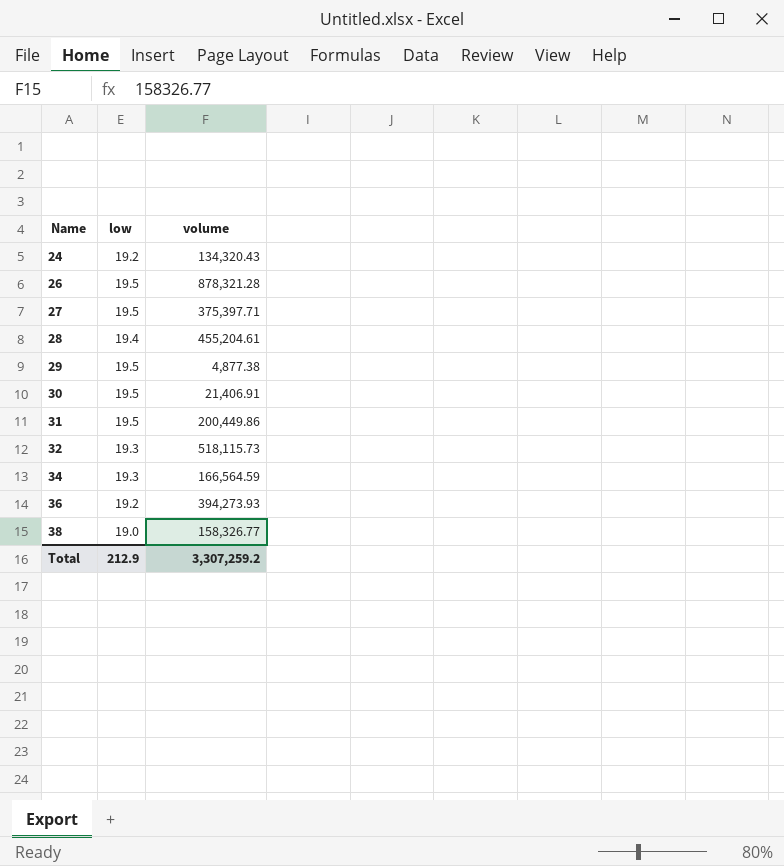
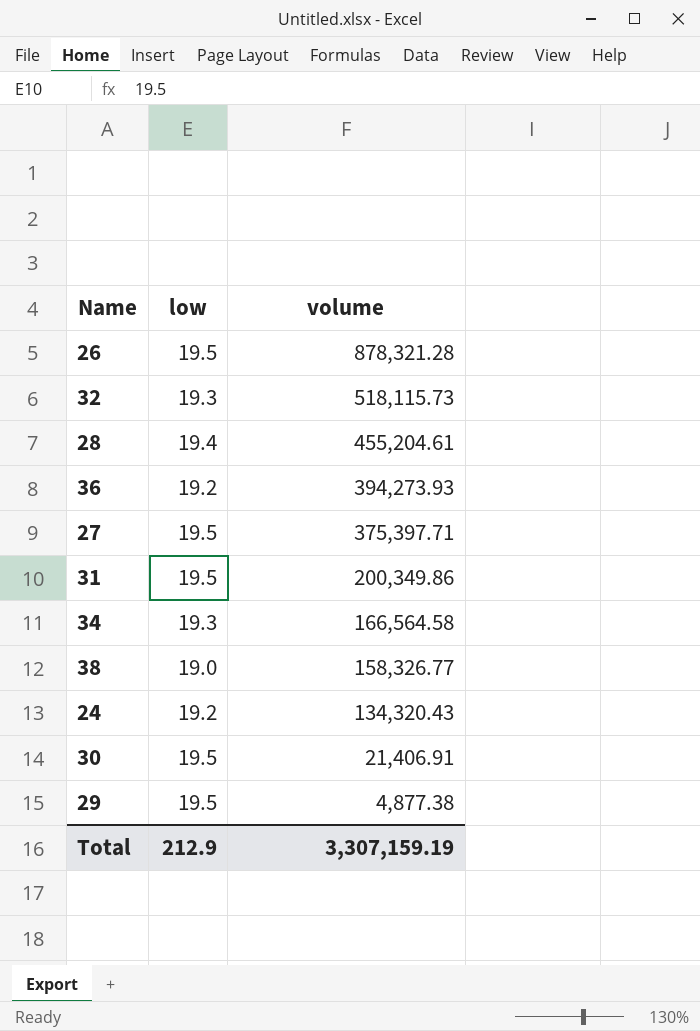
row order: Name ascending -> volume descending
31 | volume: 200,449.86 -> 200,349.86
34 | volume: 166,564.59 -> 166,564.58
Total | volume: 3,307,259.2 -> 3,307,159.19

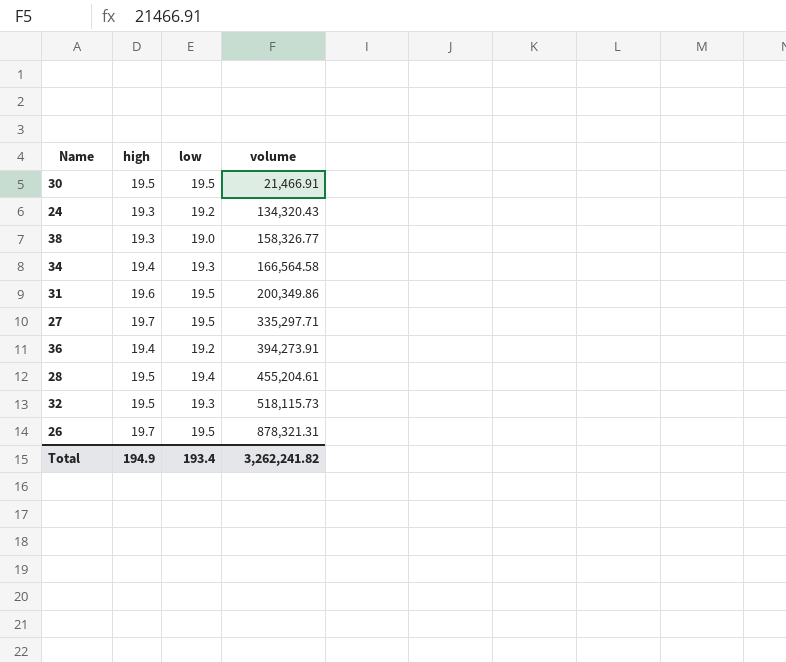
row order: volume descending -> volume ascending
column high | position: none -> 2
row 29: 19.5 | 4,877.38 -> none
30 | volume: 21,406.91 -> 21,466.91
27 | volume: 375,397.71 -> 335,297.71
36 | volume: 394,273.93 -> 394,273.91
26 | volume: 878,321.28 -> 878,321.31
Total | low: 212.9 -> 193.4
Total | volume: 3,307,159.19 -> 3,262,241.82

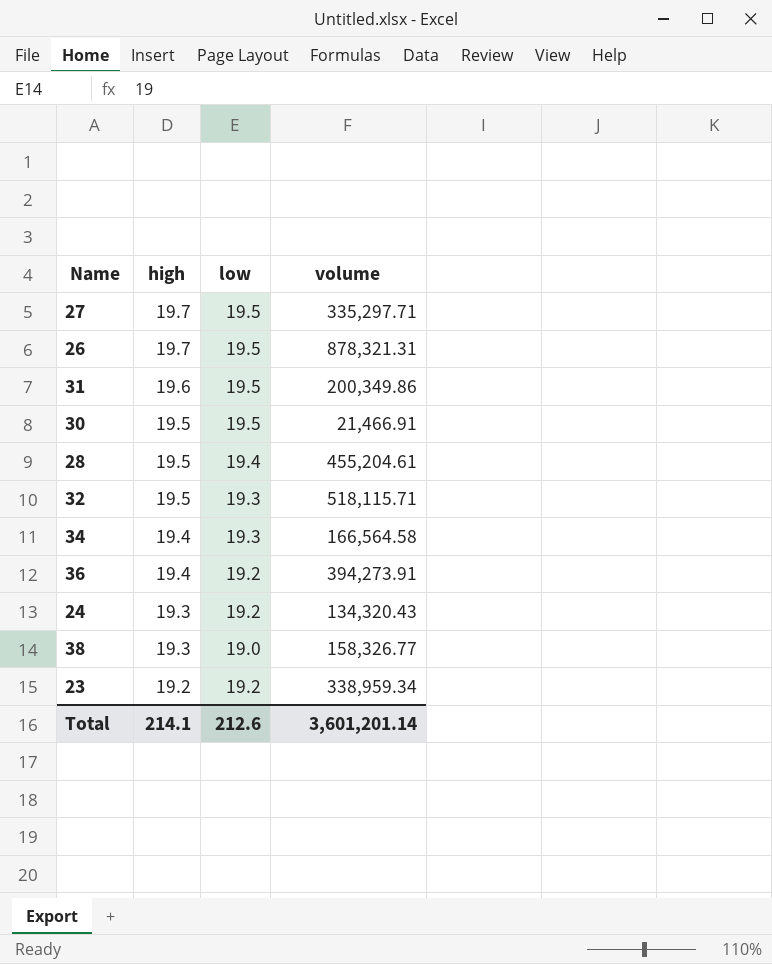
row order: volume ascending -> high descending
32 | volume: 518,115.73 -> 518,115.71
row 23: none -> 19.2 | 19.2 | 338,959.34
Total | high: 194.9 -> 214.1
Total | low: 193.4 -> 212.6
Total | volume: 3,262,241.82 -> 3,601,201.14

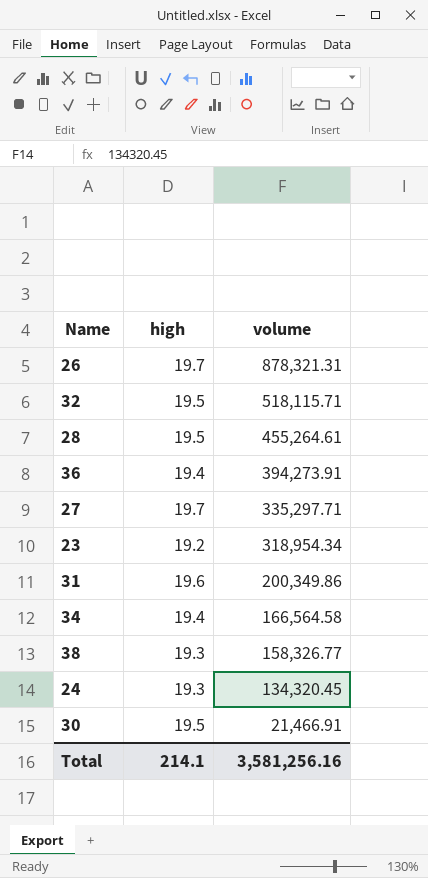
row order: high descending -> volume descending
column low | position: 3 -> none
28 | volume: 455,204.61 -> 455,264.61
23 | volume: 338,959.34 -> 318,954.34
24 | volume: 134,320.43 -> 134,320.45
Total | volume: 3,601,201.14 -> 3,581,256.16

